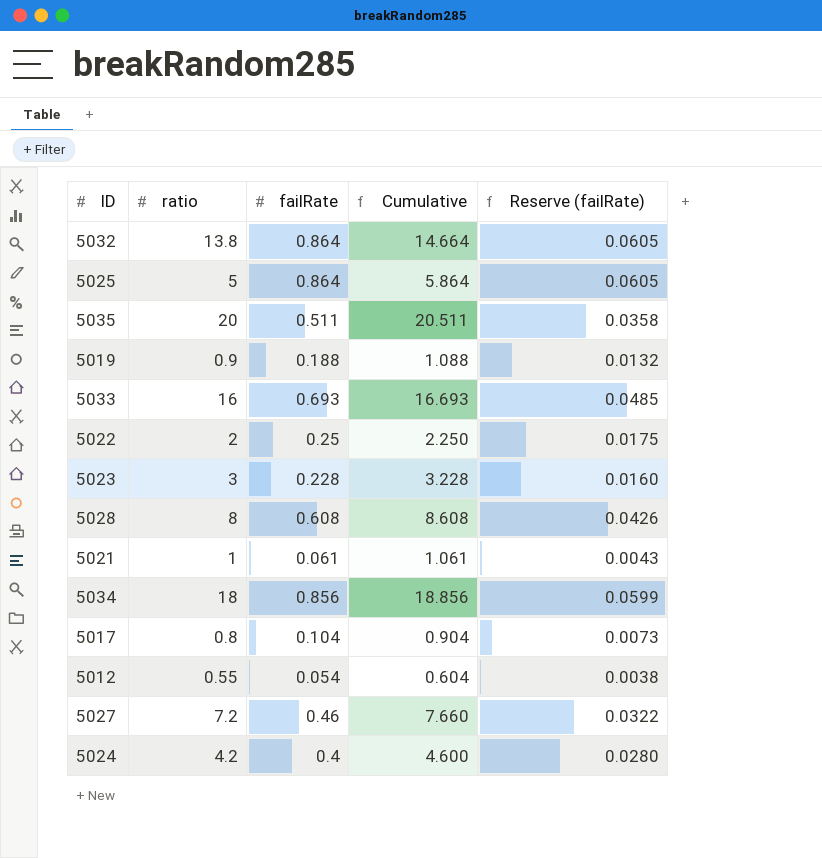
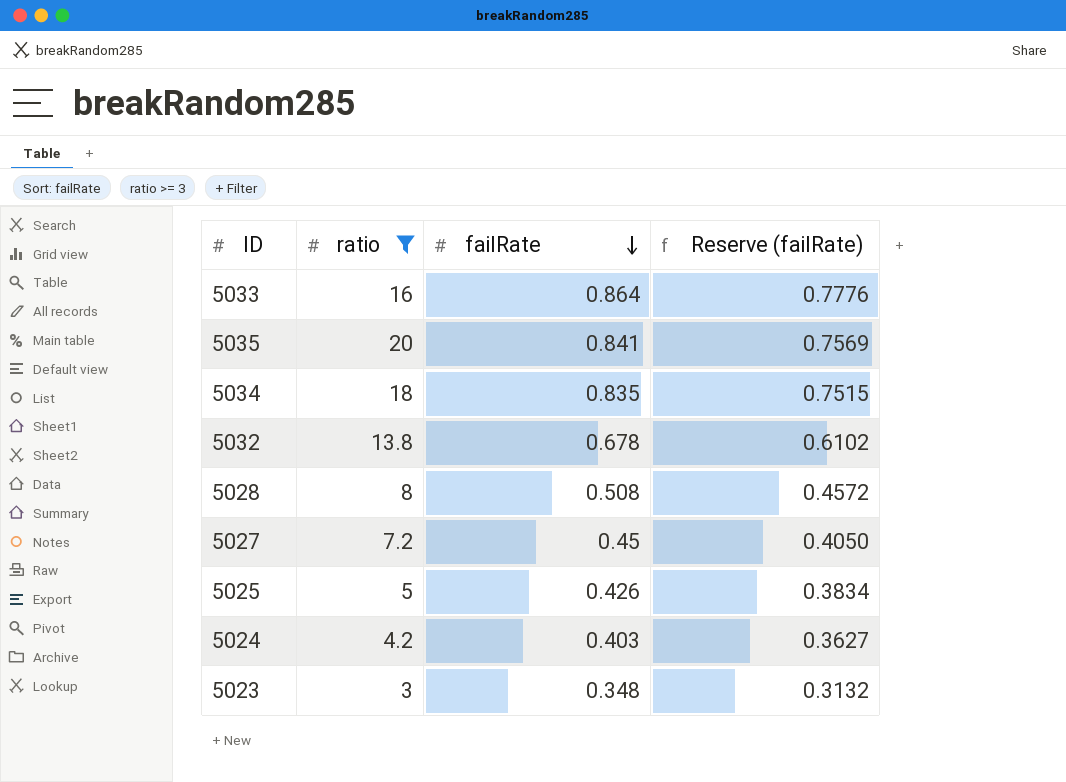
filter: none -> ratio >= 3
row order: none -> failRate descending
column Cumulative | formula: [ratio] + [failRate] -> none
column Reserve (failRate) | formula: [failRate] * 0.07 -> [failRate] * 0.9
5033 | failRate: 0.693 -> 0.864
5035 | failRate: 0.511 -> 0.841
5034 | failRate: 0.856 -> 0.835
5032 | failRate: 0.864 -> 0.678
5028 | failRate: 0.608 -> 0.508
5027 | failRate: 0.46 -> 0.45
5025 | failRate: 0.864 -> 0.426
5024 | failRate: 0.4 -> 0.403
5023 | failRate: 0.228 -> 0.348

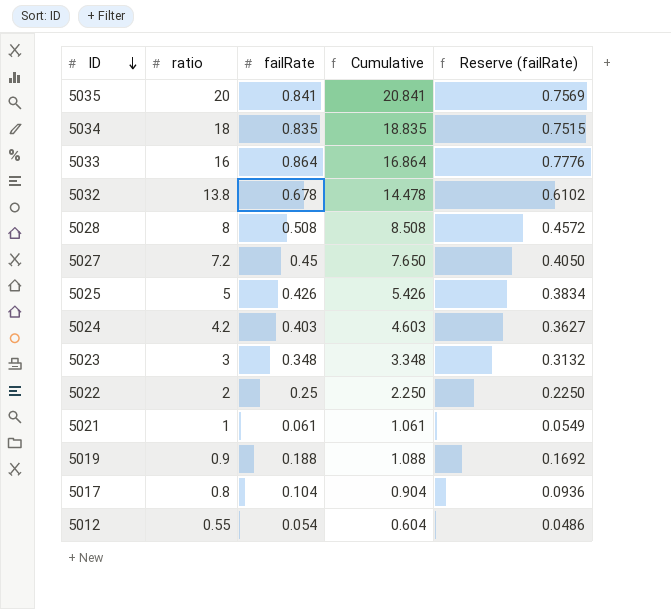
filter: ratio >= 3 -> none
row order: failRate descending -> ID descending
column Cumulative | formula: none -> [ratio] + [failRate]

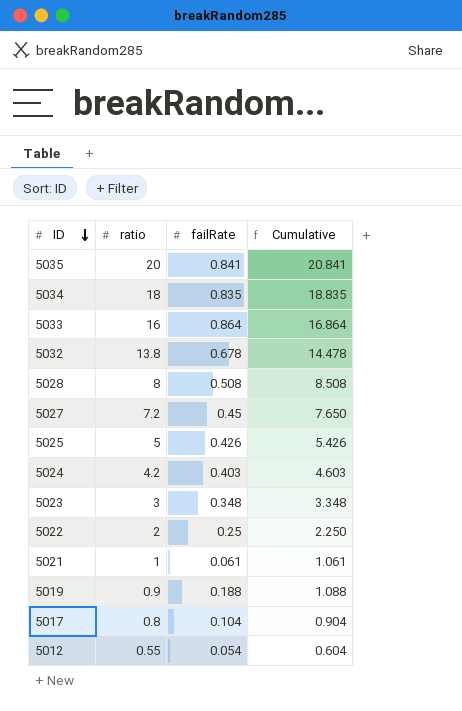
column Reserve (failRate) | formula: [failRate] * 0.9 -> none

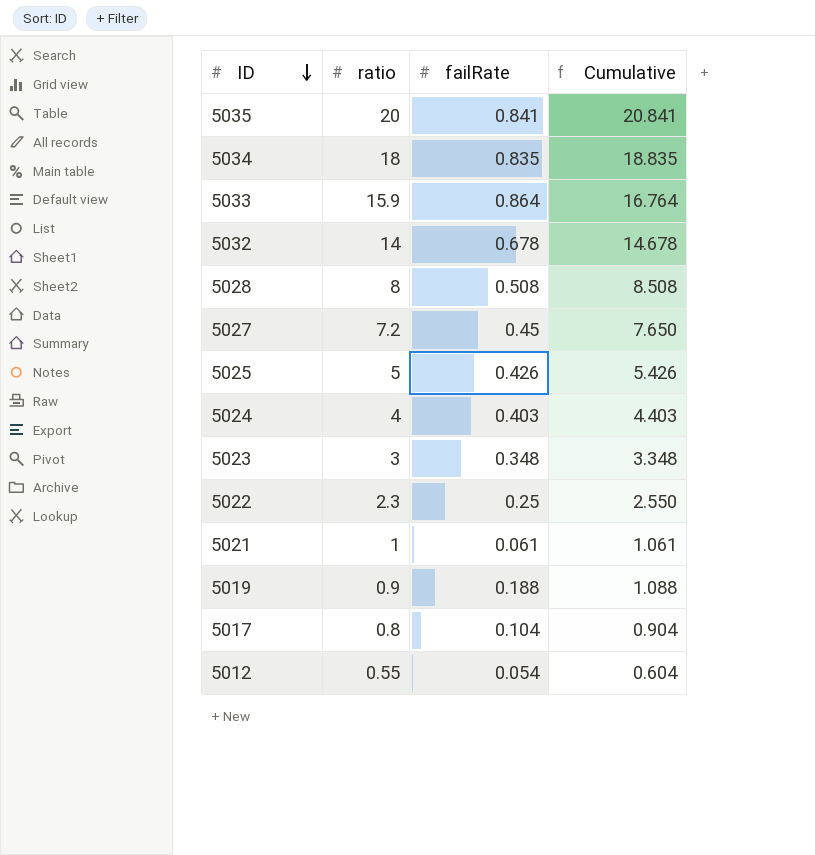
5033 | ratio: 16 -> 15.9
5033 | Cumulative: 16.864 -> 16.764
5032 | ratio: 13.8 -> 14
5032 | Cumulative: 14.478 -> 14.678
5024 | ratio: 4.2 -> 4
5024 | Cumulative: 4.603 -> 4.403
5022 | ratio: 2 -> 2.3
5022 | Cumulative: 2.250 -> 2.550

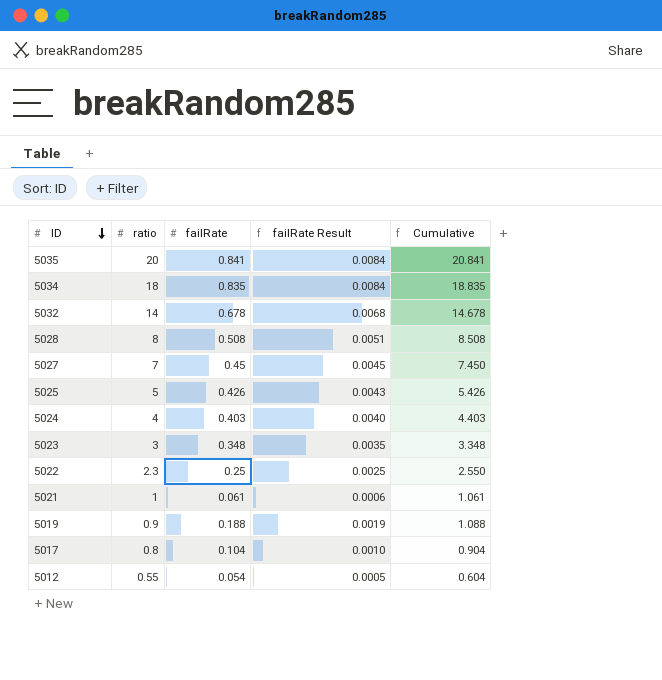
column failRate Result | formula: none -> [failRate] * 0.01
row 5033: 15.9 | 0.864 | 16.764 -> none
5027 | ratio: 7.2 -> 7
5027 | Cumulative: 7.650 -> 7.450

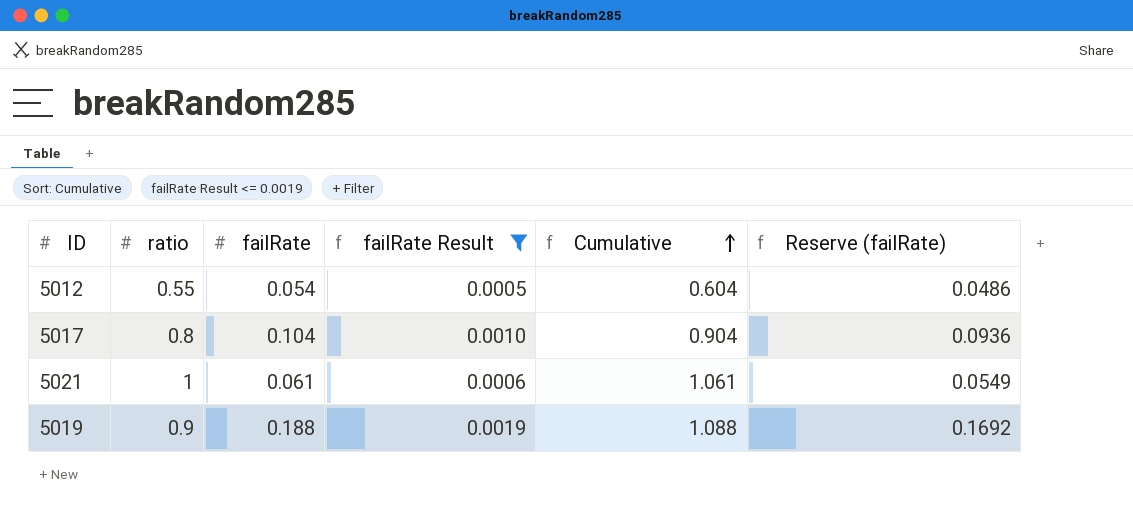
filter: none -> failRate Result <= 0.0019
row order: ID descending -> Cumulative ascending
column Reserve (failRate) | formula: none -> [failRate] * 0.9

